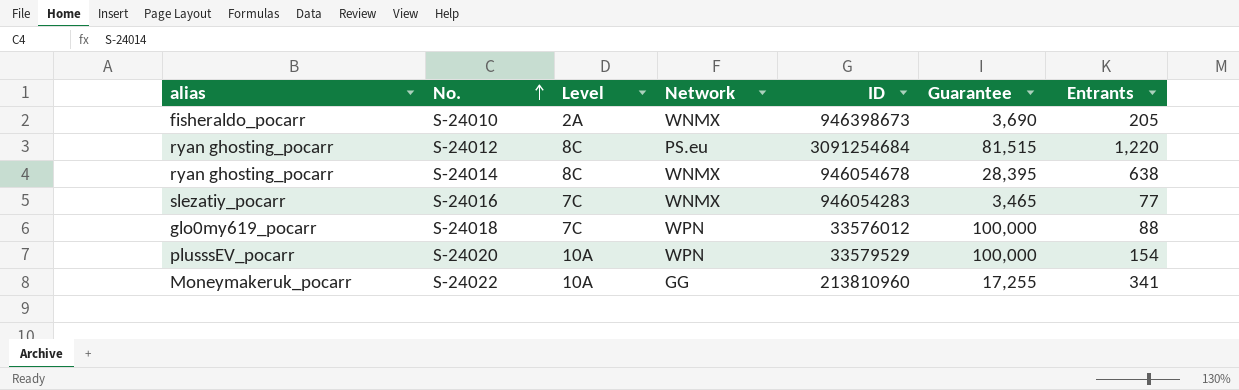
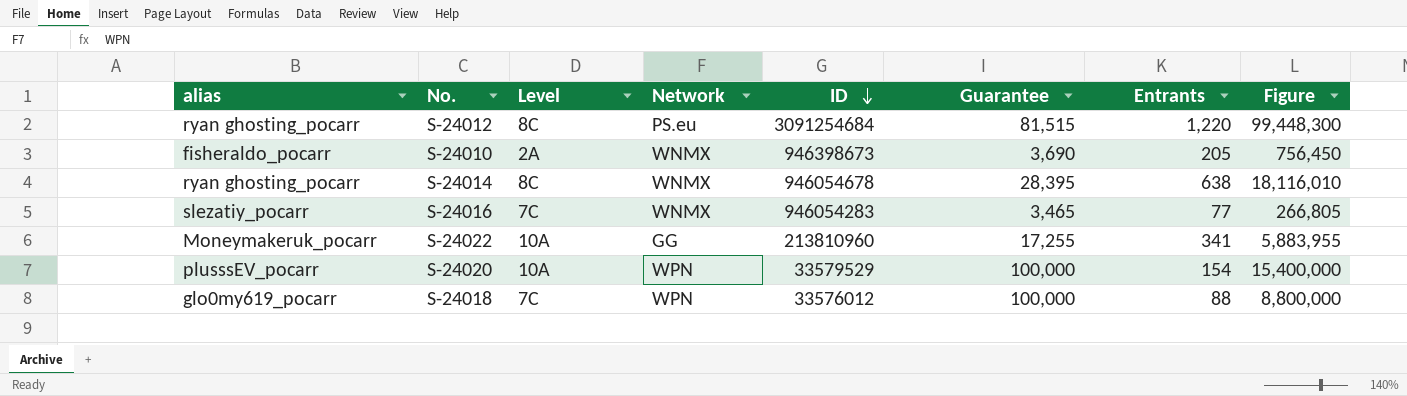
row order: No. ascending -> ID descending
column Figure | formula: none -> [Guarantee] * [Entrants]

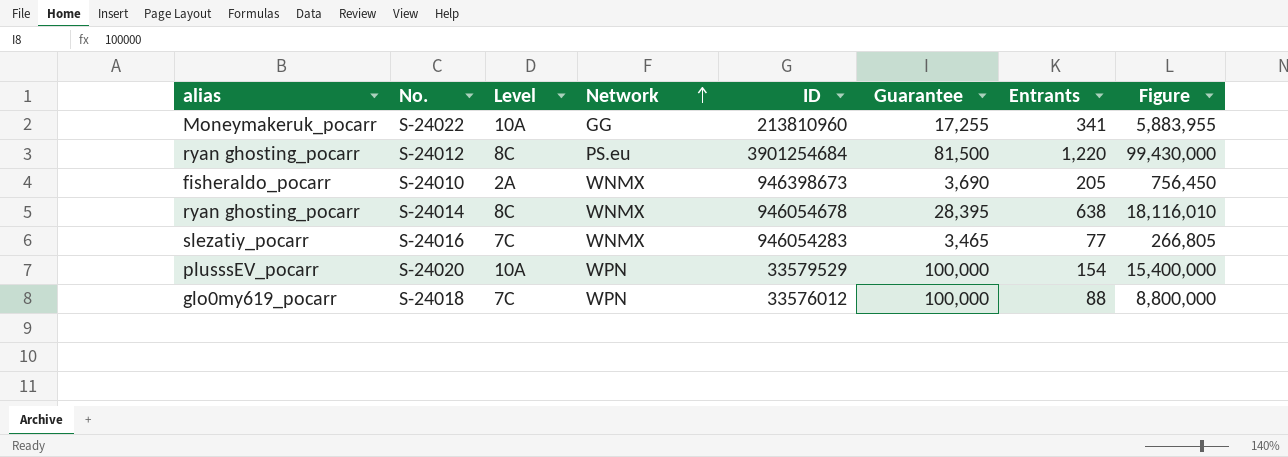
row order: ID descending -> Network ascending
S-24012 | ID: 3091254684 -> 3901254684
S-24012 | Guarantee: 81,515 -> 81,500
S-24012 | Figure: 99,448,300 -> 99,430,000

